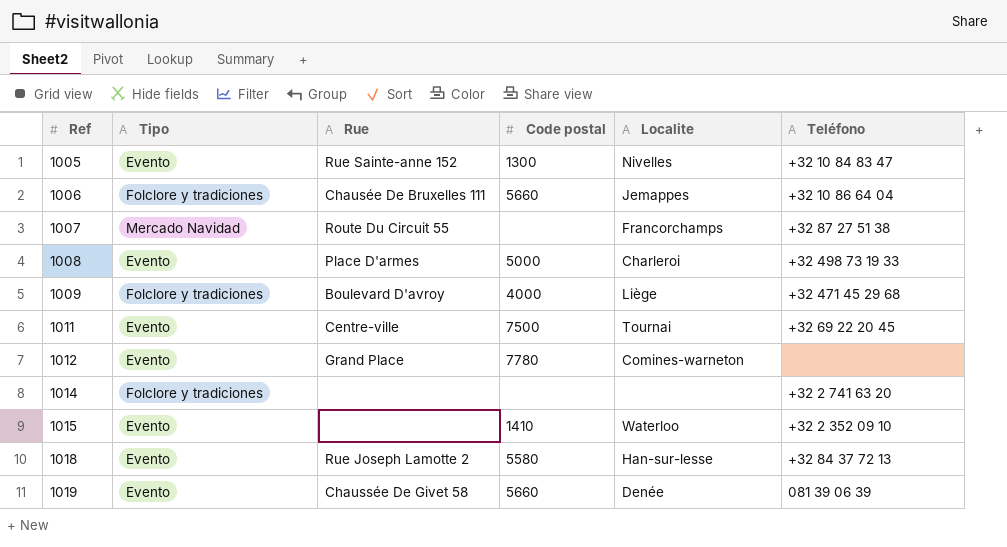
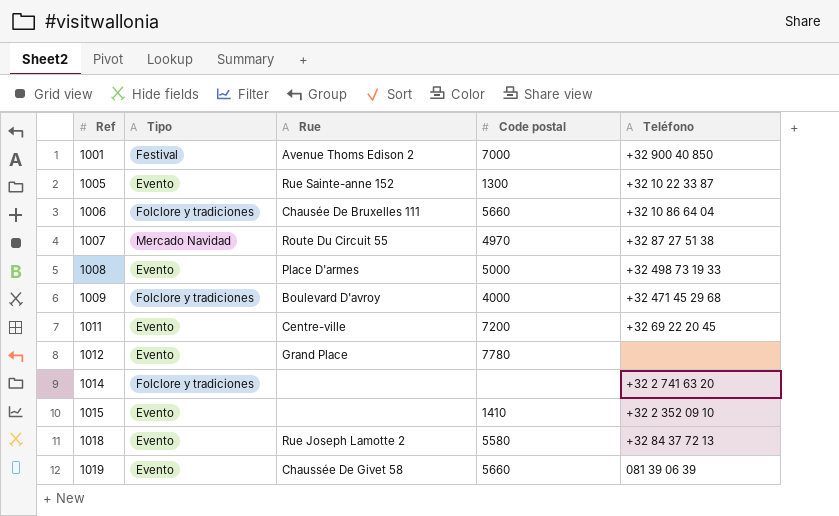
column Localite | position: 5 -> none
row 1001: none -> Festival | Avenue Thoms Edison 2 | 7000 | +32 900 40 850
1005 | Teléfono: +32 10 84 83 47 -> +32 10 22 33 87
1007 | Code postal: none -> 4970
1011 | Code postal: 7500 -> 7200

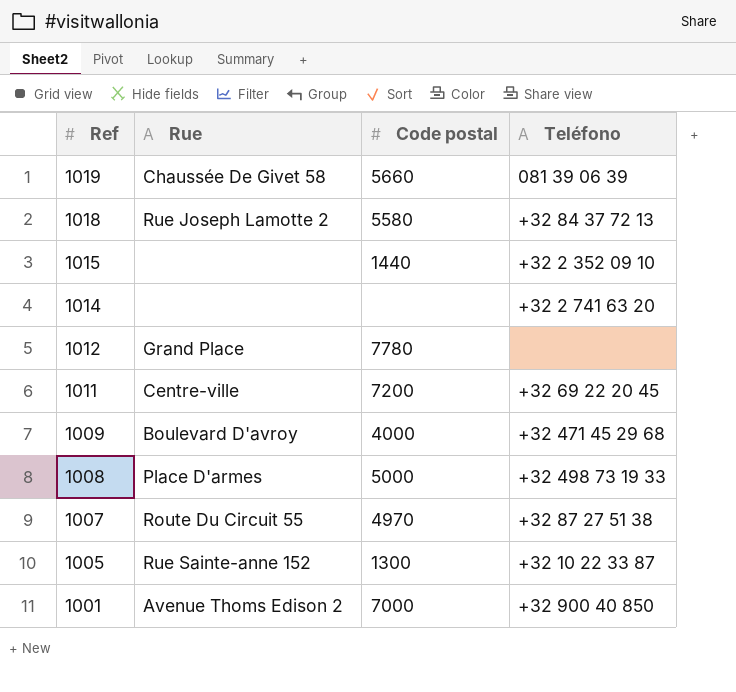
row order: Ref ascending -> Ref descending
column Tipo | position: 2 -> none
row 1006: Folclore y tradiciones | Chausée De Bruxelles 111 | 5660 | +32 10 86 64 04 -> none
1015 | Code postal: 1410 -> 1440

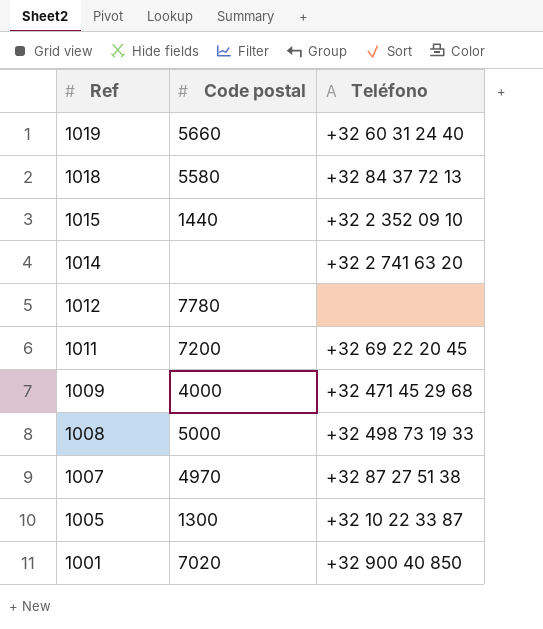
column Rue | position: 2 -> none
1019 | Teléfono: 081 39 06 39 -> +32 60 31 24 40
1001 | Code postal: 7000 -> 7020

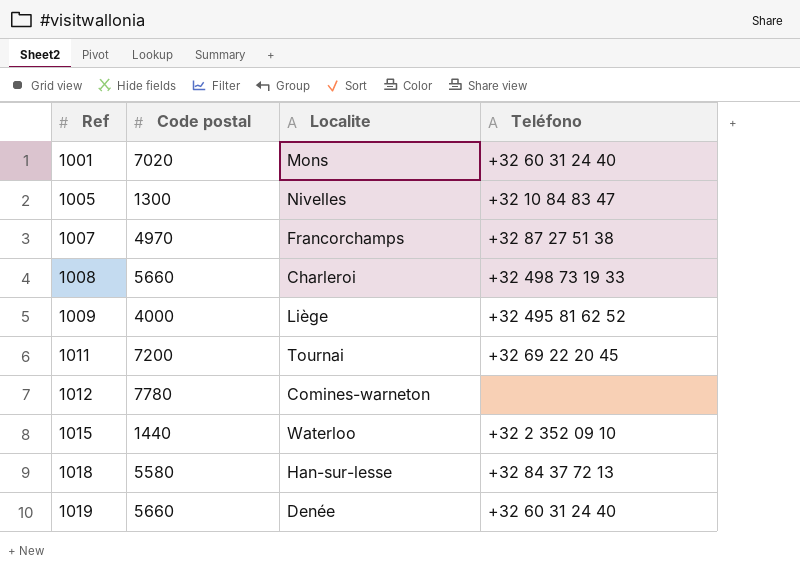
row order: Ref descending -> Ref ascending
column Localite | position: none -> 3
row 1014: none | +32 2 741 63 20 -> none
1001 | Teléfono: +32 900 40 850 -> +32 60 31 24 40
1005 | Teléfono: +32 10 22 33 87 -> +32 10 84 83 47
1008 | Code postal: 5000 -> 5660
1009 | Teléfono: +32 471 45 29 68 -> +32 495 81 62 52

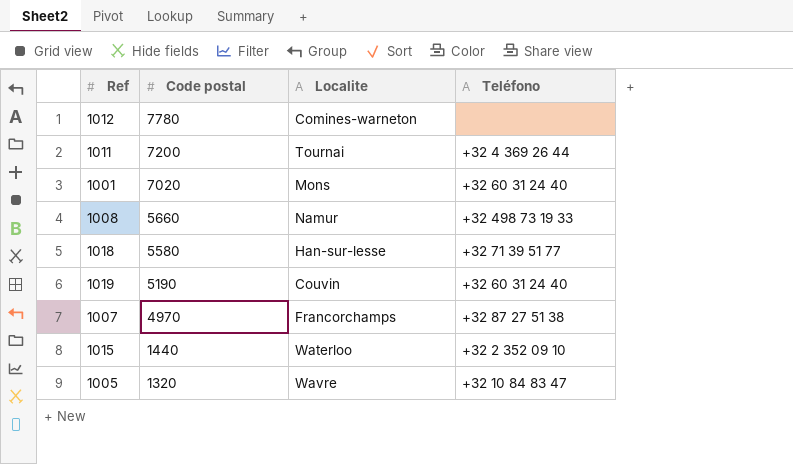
row order: Ref ascending -> Code postal descending
row 1009: 4000 | Liège | +32 495 81 62 52 -> none
1011 | Teléfono: +32 69 22 20 45 -> +32 4 369 26 44
1008 | Localite: Charleroi -> Namur
1018 | Teléfono: +32 84 37 72 13 -> +32 71 39 51 77
1019 | Code postal: 5660 -> 5190
1019 | Localite: Denée -> Couvin
1005 | Code postal: 1300 -> 1320
1005 | Localite: Nivelles -> Wavre

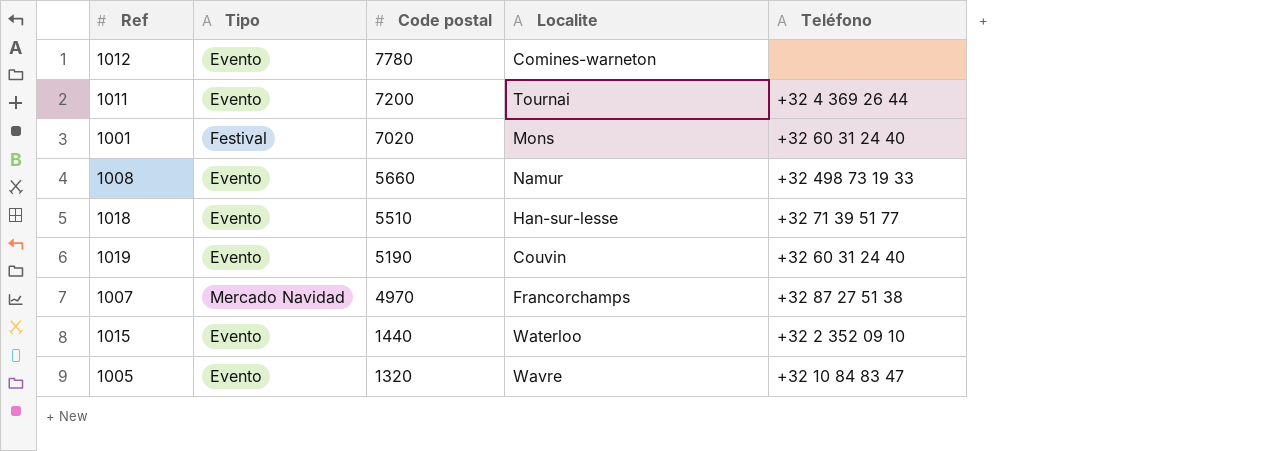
column Tipo | position: none -> 2
1018 | Code postal: 5580 -> 5510

